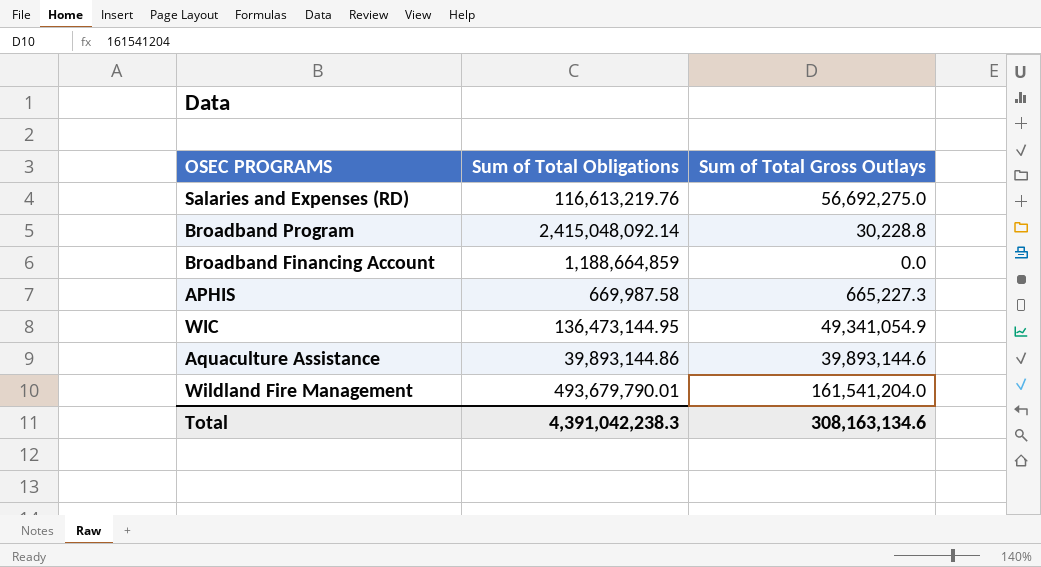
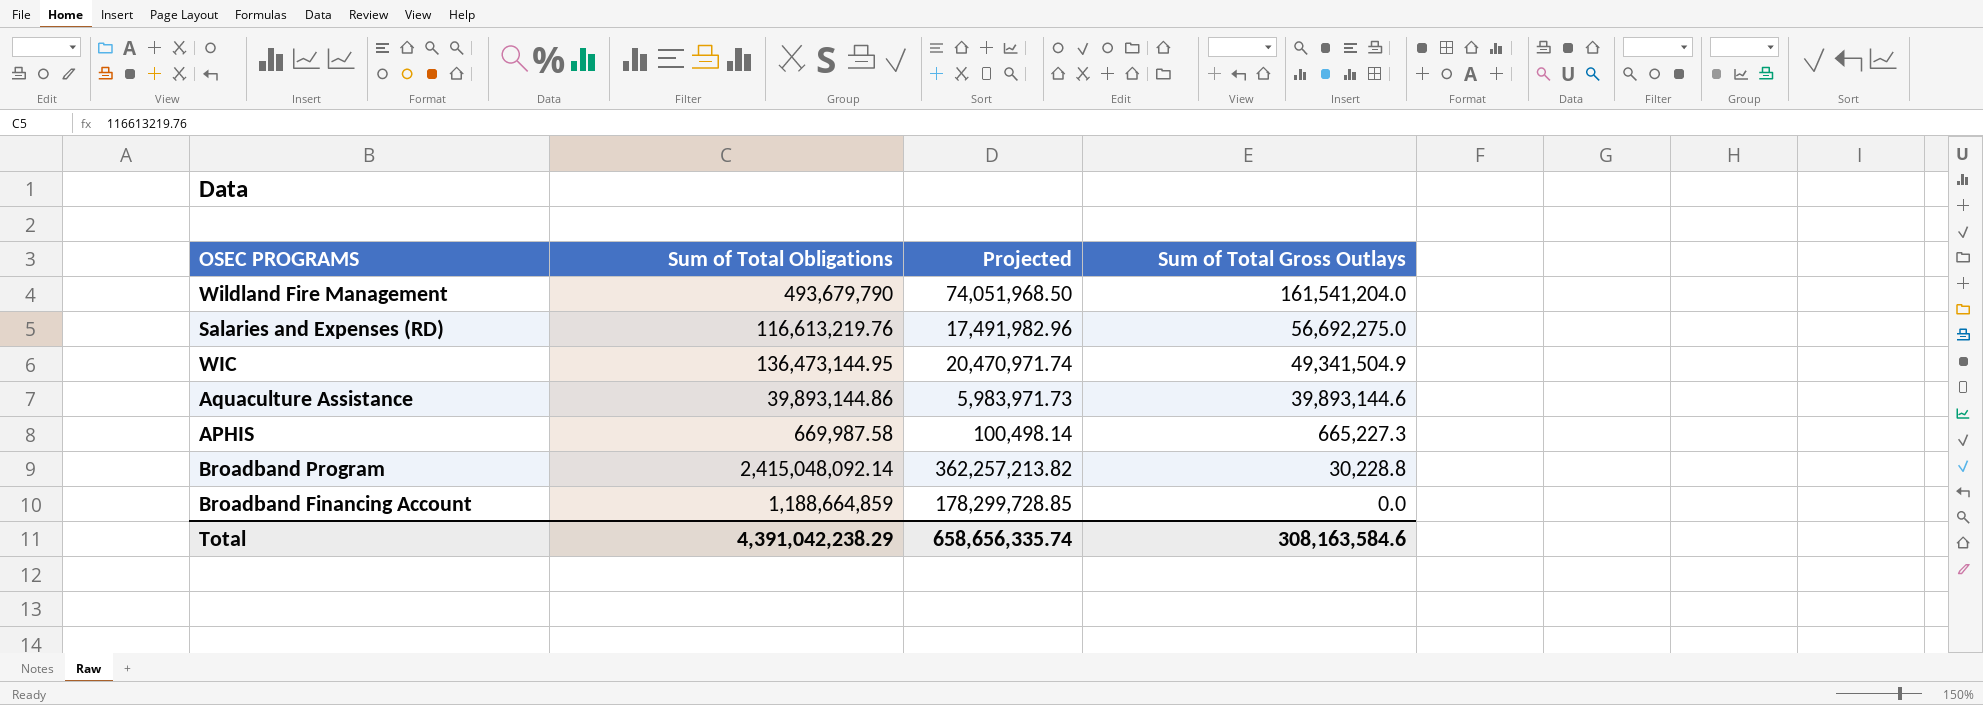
row order: none -> Sum of Total Gross Outlays descending
column Projected | formula: none -> [Sum of Total Obligations] * 0.15
Wildland Fire Management | Sum of Total Obligations: 493,679,790.01 -> 493,679,790
WIC | Sum of Total Gross Outlays: 49,341,054.9 -> 49,341,504.9
Total | Sum of Total Obligations: 4,391,042,238.3 -> 4,391,042,238.29
Total | Sum of Total Gross Outlays: 308,163,134.6 -> 308,163,584.6

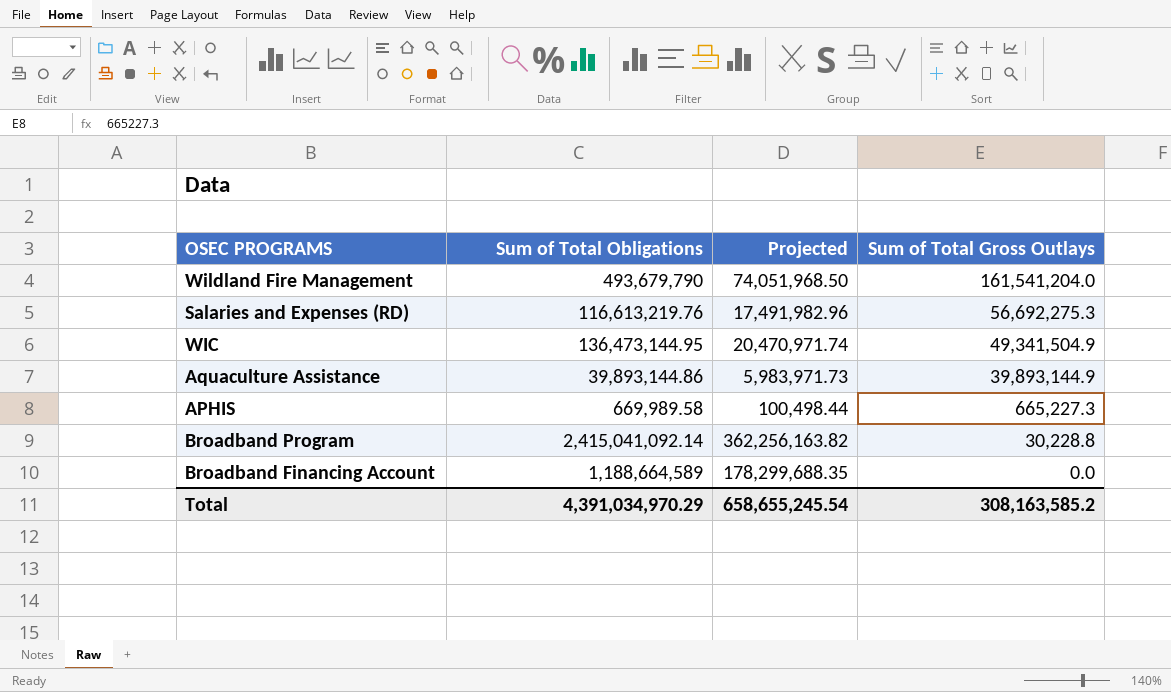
Salaries and Expenses (RD) | Sum of Total Gross Outlays: 56,692,275.0 -> 56,692,275.3
Aquaculture Assistance | Sum of Total Gross Outlays: 39,893,144.6 -> 39,893,144.9
APHIS | Sum of Total Obligations: 669,987.58 -> 669,989.58
APHIS | Projected: 100,498.14 -> 100,498.44
Broadband Program | Sum of Total Obligations: 2,415,048,092.14 -> 2,415,041,092.14
Broadband Program | Projected: 362,257,213.82 -> 362,256,163.82
Broadband Financing Account | Sum of Total Obligations: 1,188,664,859 -> 1,188,664,589
Broadband Financing Account | Projected: 178,299,728.85 -> 178,299,688.35
Total | Sum of Total Obligations: 4,391,042,238.29 -> 4,391,034,970.29
Total | Projected: 658,656,335.74 -> 658,655,245.54
Total | Sum of Total Gross Outlays: 308,163,584.6 -> 308,163,585.2

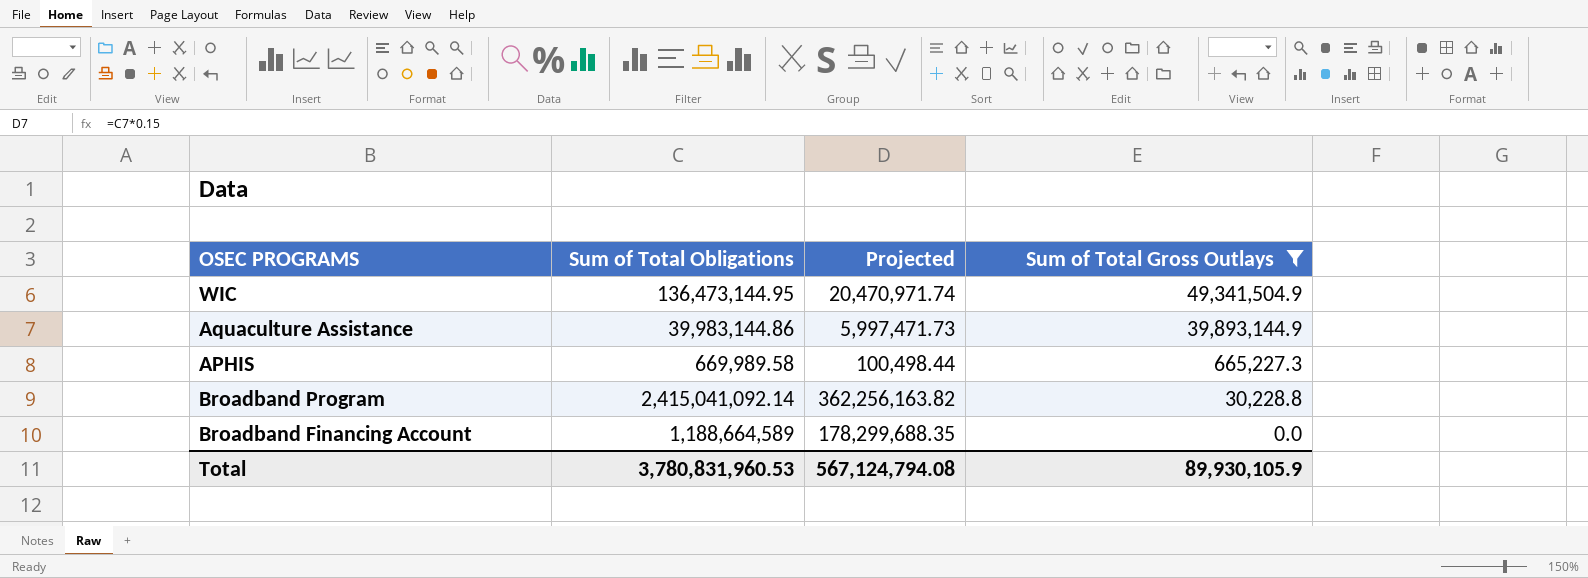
filter: none -> Sum of Total Gross Outlays <= 49,341,504.9
Aquaculture Assistance | Sum of Total Obligations: 39,893,144.86 -> 39,983,144.86
Aquaculture Assistance | Projected: 5,983,971.73 -> 5,997,471.73
Total | Sum of Total Obligations: 4,391,034,970.29 -> 3,780,831,960.53
Total | Projected: 658,655,245.54 -> 567,124,794.08
Total | Sum of Total Gross Outlays: 308,163,585.2 -> 89,930,105.9

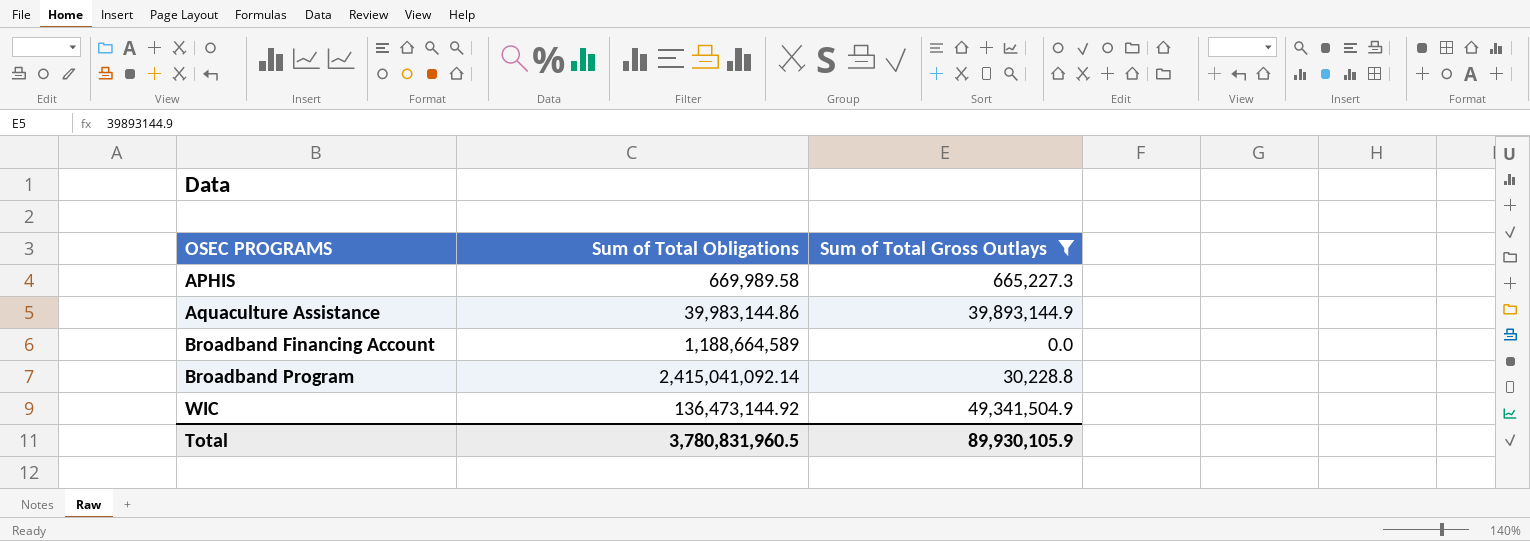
row order: Sum of Total Gross Outlays descending -> OSEC PROGRAMS ascending
column Projected | formula: [Sum of Total Obligations] * 0.15 -> none
WIC | Sum of Total Obligations: 136,473,144.95 -> 136,473,144.92
Total | Sum of Total Obligations: 3,780,831,960.53 -> 3,780,831,960.5

